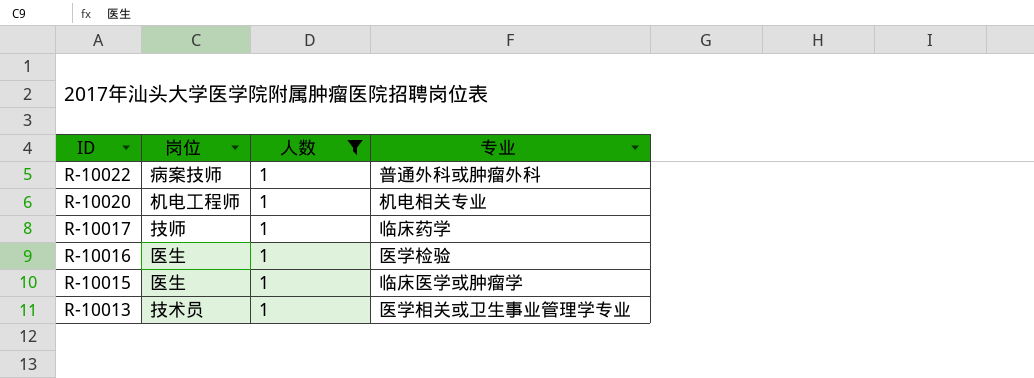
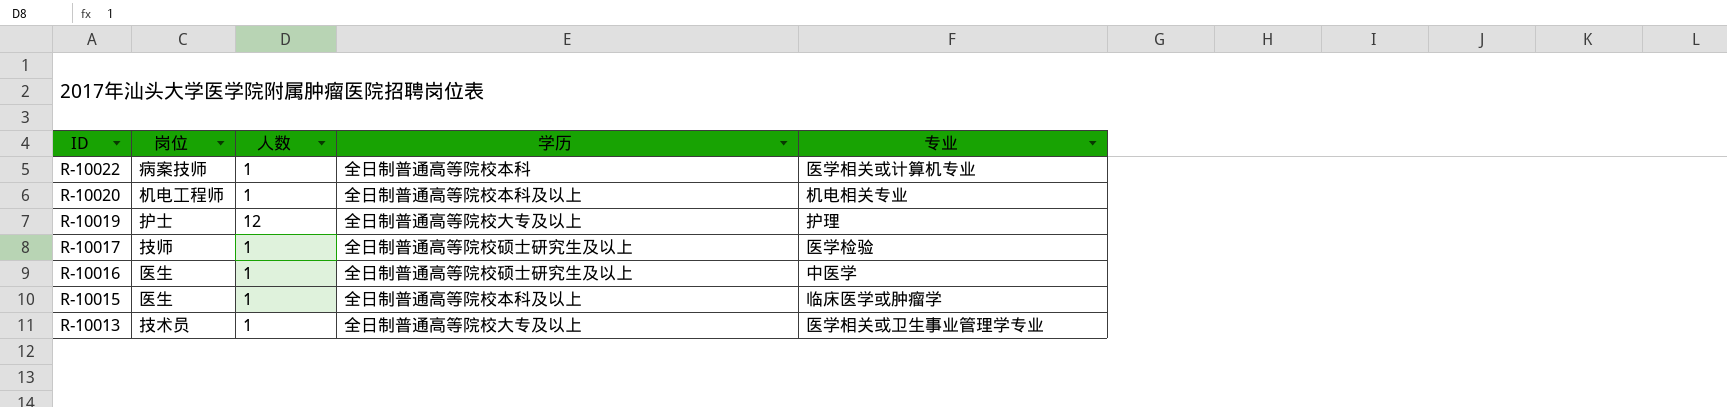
filter: 人数 = 1 -> none
column 学历 | position: none -> 4
R-10022 | 专业: 普通外科或肿瘤外科 -> 医学相关或计算机专业
R-10017 | 专业: 临床药学 -> 医学检验
R-10016 | 专业: 医学检验 -> 中医学

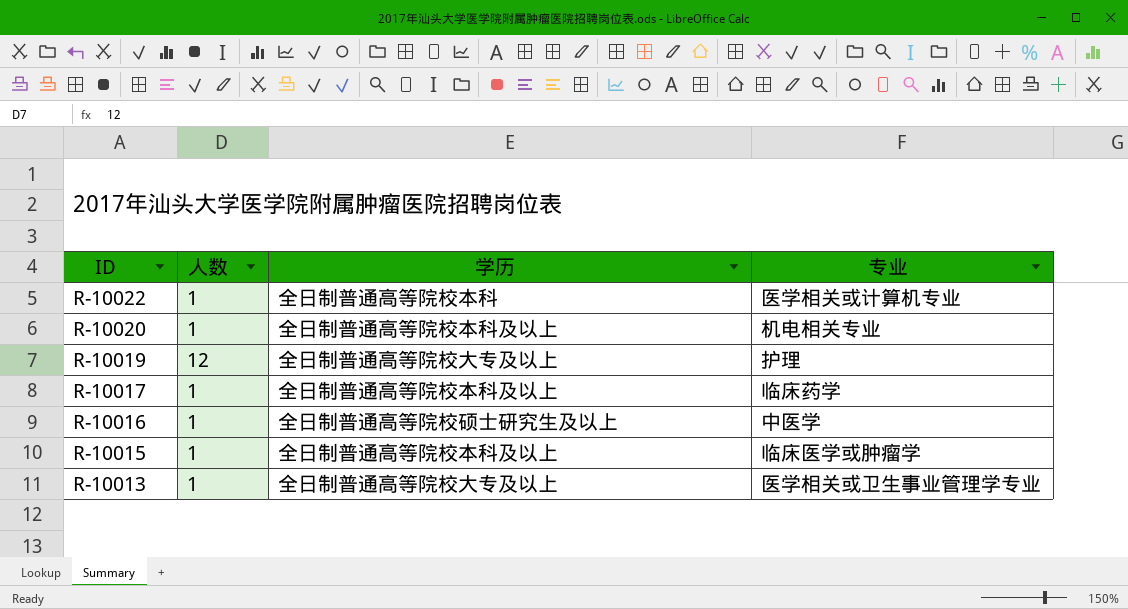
column 岗位 | position: 2 -> none
R-10017 | 学历: 全日制普通高等院校硕士研究生及以上 -> 全日制普通高等院校本科及以上
R-10017 | 专业: 医学检验 -> 临床药学

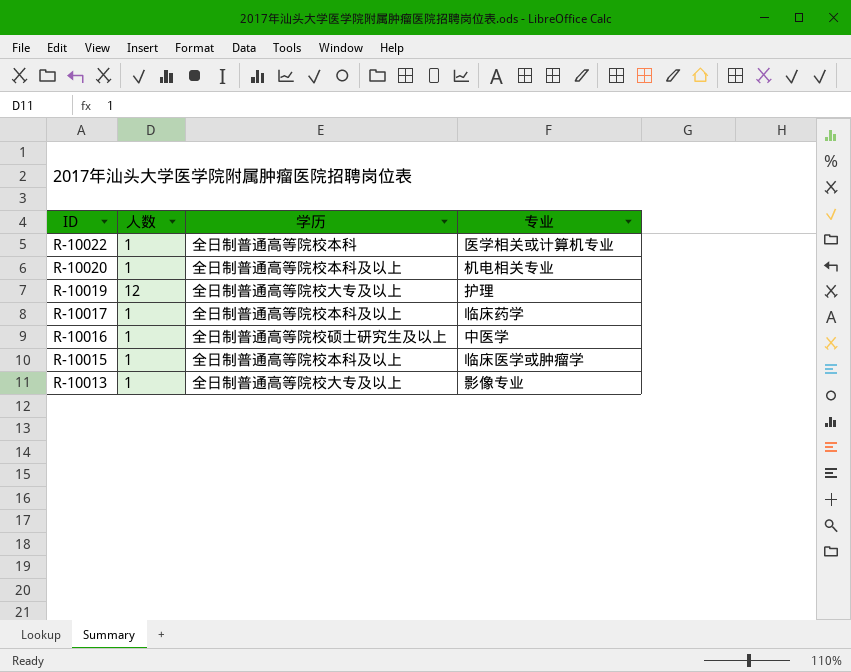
R-10013 | 专业: 医学相关或卫生事业管理学专业 -> 影像专业

